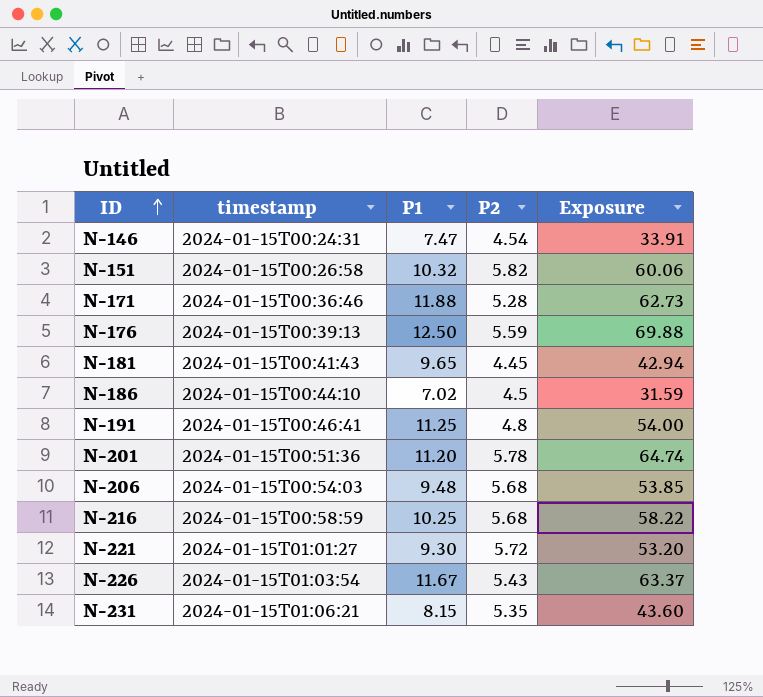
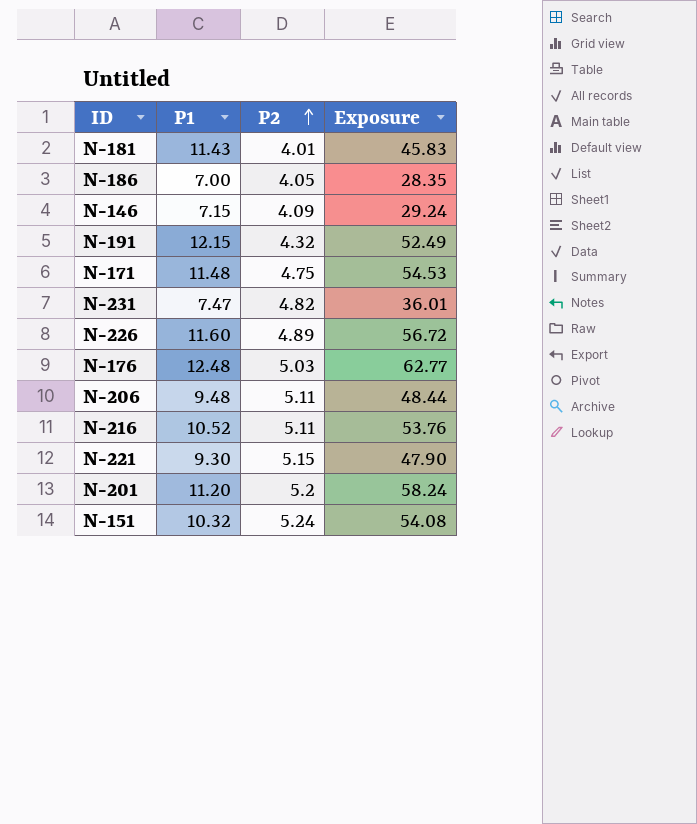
row order: ID ascending -> P2 ascending
column timestamp | position: 2 -> none
N-181 | P1: 9.65 -> 11.43
N-181 | P2: 4.45 -> 4.01
N-181 | Exposure: 42.94 -> 45.83
N-186 | P1: 7.02 -> 7.00
N-186 | P2: 4.5 -> 4.05
N-186 | Exposure: 31.59 -> 28.35
N-146 | P1: 7.47 -> 7.15
N-146 | P2: 4.54 -> 4.09
N-146 | Exposure: 33.91 -> 29.24
N-191 | P1: 11.25 -> 12.15
N-191 | P2: 4.8 -> 4.32
N-191 | Exposure: 54.00 -> 52.49
N-171 | P1: 11.88 -> 11.48
N-171 | P2: 5.28 -> 4.75
N-171 | Exposure: 62.73 -> 54.53
N-231 | P1: 8.15 -> 7.47
N-231 | P2: 5.35 -> 4.82
N-231 | Exposure: 43.60 -> 36.01
N-226 | P1: 11.67 -> 11.60
N-226 | P2: 5.43 -> 4.89
N-226 | Exposure: 63.37 -> 56.72
N-176 | P1: 12.50 -> 12.48
N-176 | P2: 5.59 -> 5.03
N-176 | Exposure: 69.88 -> 62.77
N-206 | P2: 5.68 -> 5.11
N-206 | Exposure: 53.85 -> 48.44
N-216 | P1: 10.25 -> 10.52
N-216 | P2: 5.68 -> 5.11
N-216 | Exposure: 58.22 -> 53.76
N-221 | P2: 5.72 -> 5.15
N-221 | Exposure: 53.20 -> 47.90
N-201 | P2: 5.78 -> 5.2
N-201 | Exposure: 64.74 -> 58.24
N-151 | P2: 5.82 -> 5.24
N-151 | Exposure: 60.06 -> 54.08

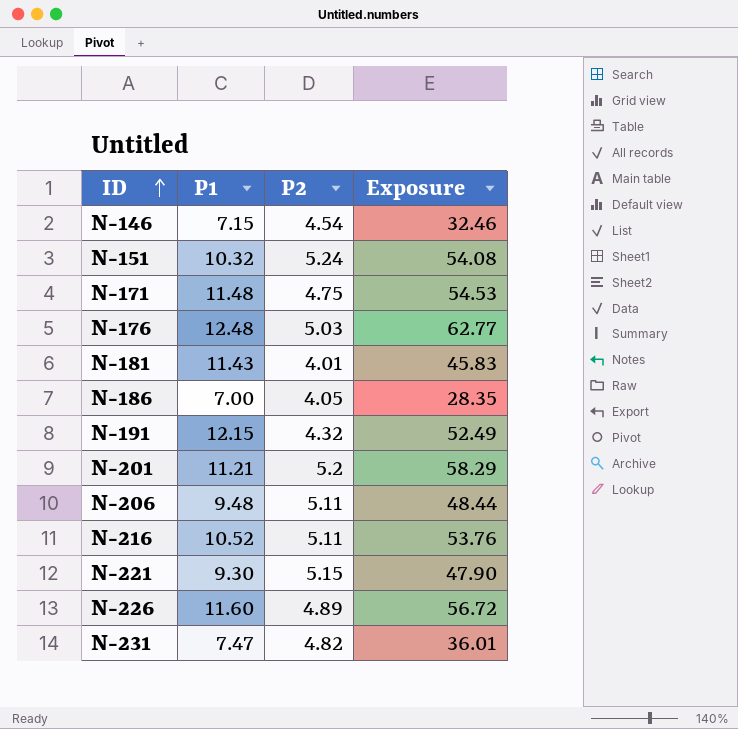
row order: P2 ascending -> ID ascending
N-146 | P2: 4.09 -> 4.54
N-146 | Exposure: 29.24 -> 32.46
N-201 | P1: 11.20 -> 11.21
N-201 | Exposure: 58.24 -> 58.29

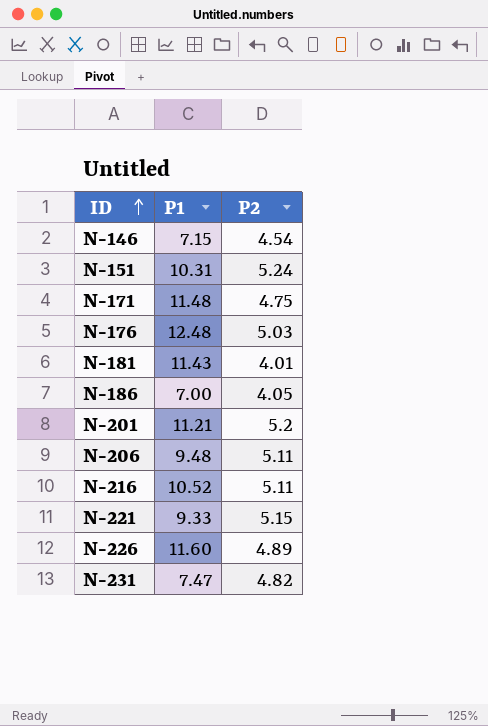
column Exposure | formula: [P1] * [P2] -> none
row N-191: 12.15 | 4.32 | 52.49 -> none
N-151 | P1: 10.32 -> 10.31
N-221 | P1: 9.30 -> 9.33

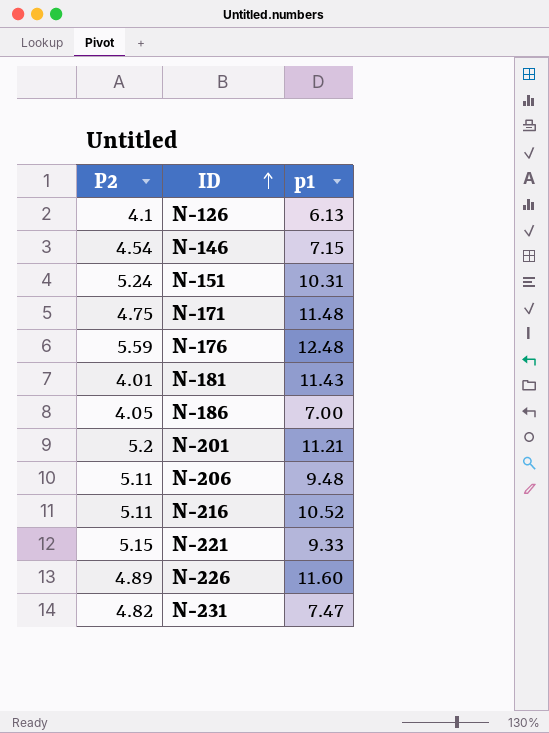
column P2 | position: 3 -> 1
column name: P1 -> p1
row N-126: none -> 4.1 | 6.13
N-176 | P2: 5.03 -> 5.59

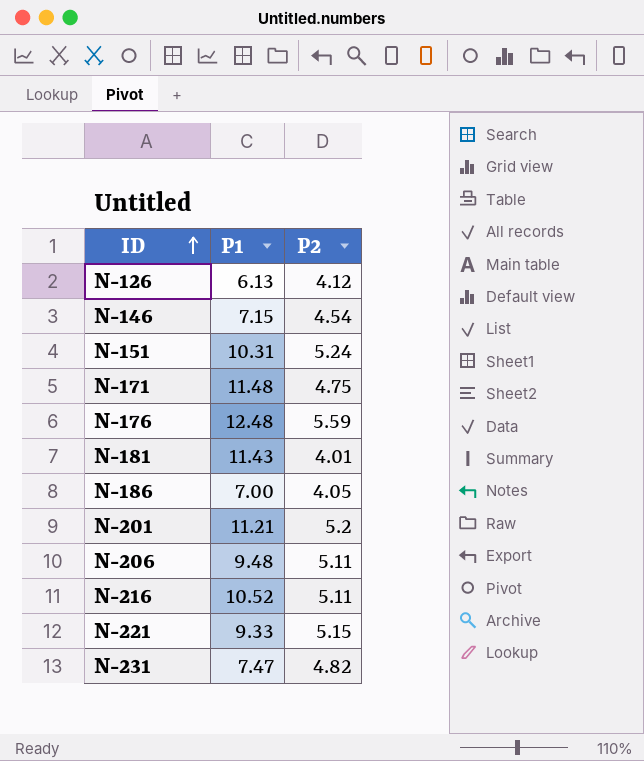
column name: p1 -> P1
column P2 | position: 1 -> 3
row N-226: 4.89 | 11.60 -> none
N-126 | P2: 4.1 -> 4.12

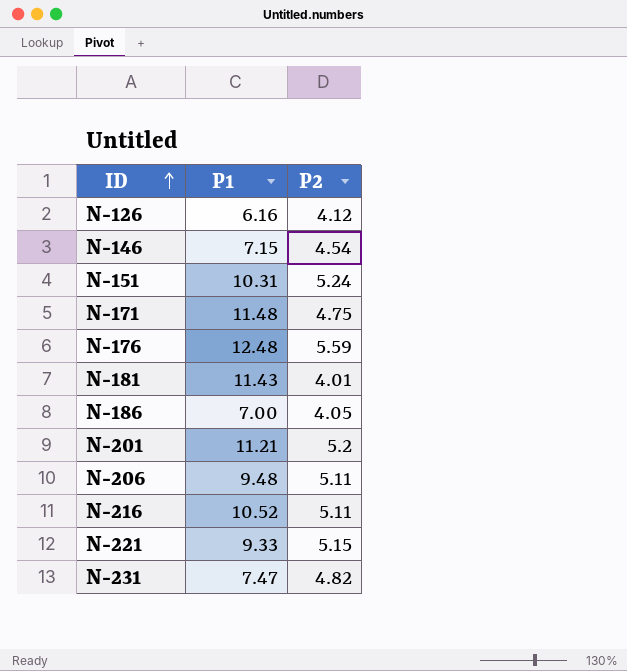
N-126 | P1: 6.13 -> 6.16

